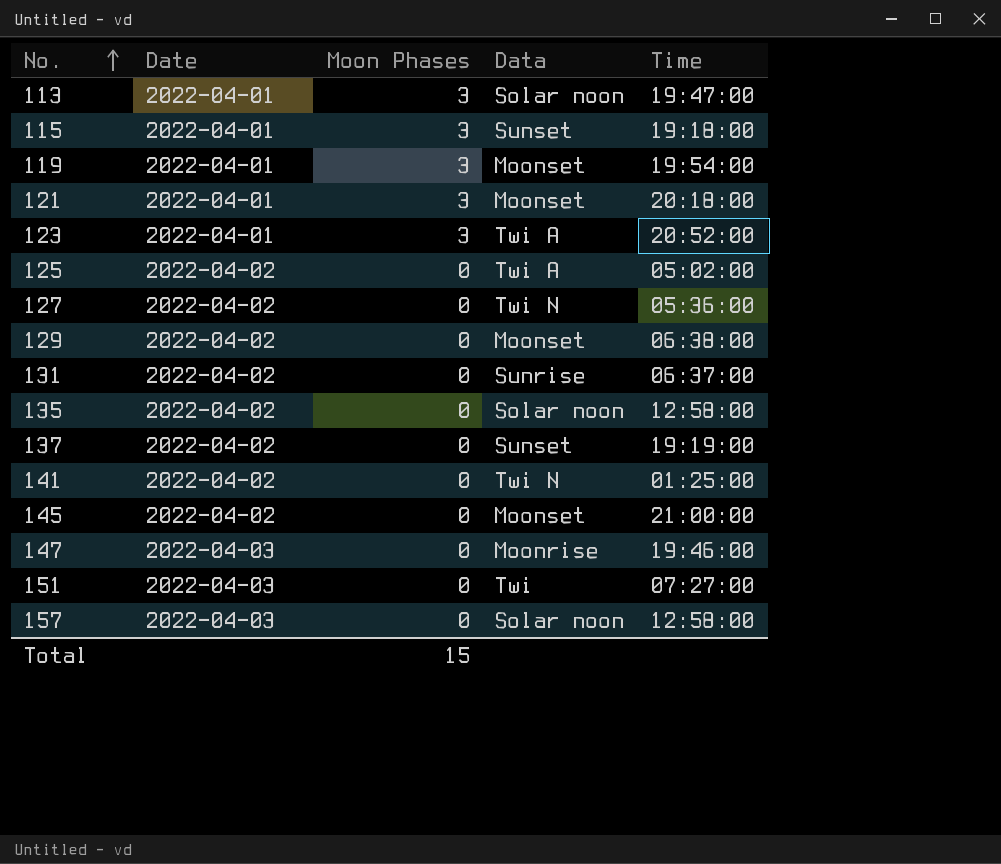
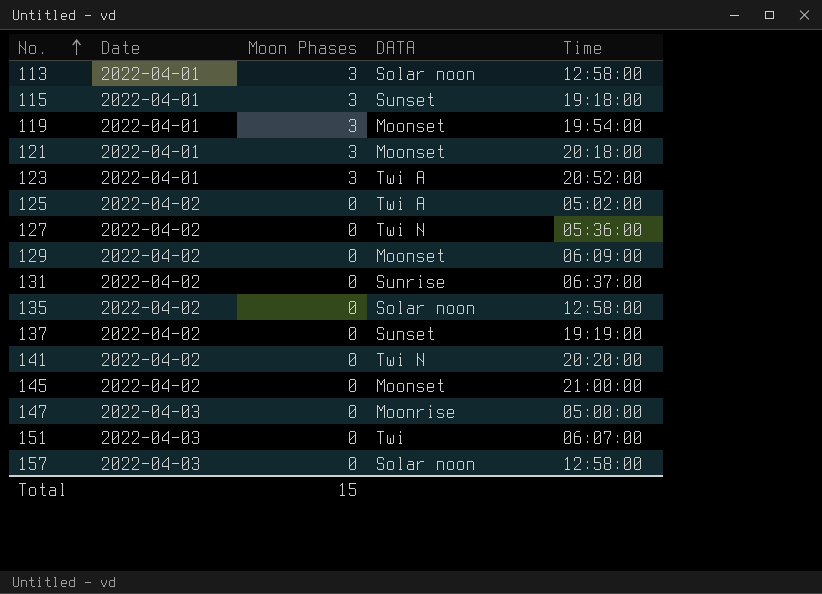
column name: Data -> DATA
113 | Time: 19:47:00 -> 12:58:00
129 | Time: 06:38:00 -> 06:09:00
141 | Time: 01:25:00 -> 20:20:00
147 | Time: 19:46:00 -> 05:00:00
151 | Time: 07:27:00 -> 06:07:00

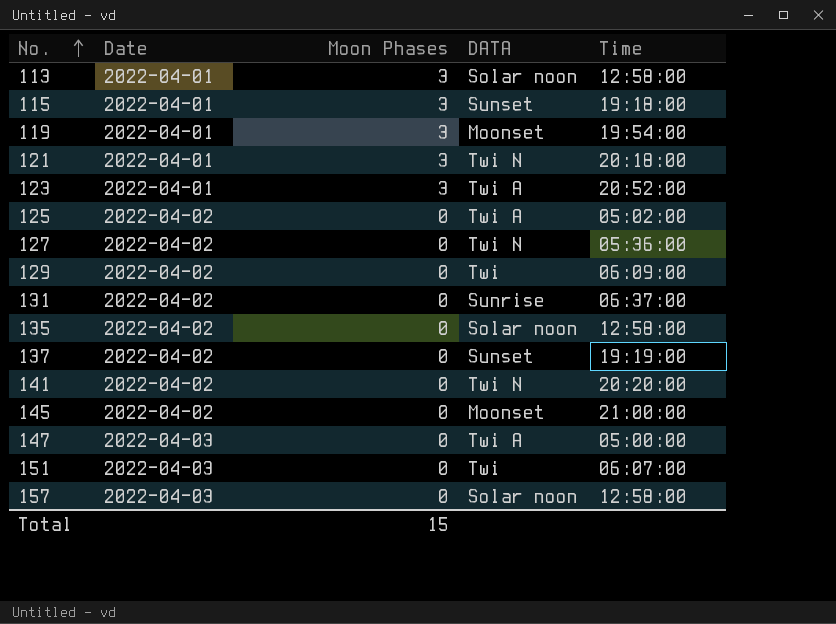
121 | DATA: Moonset -> Twi N
129 | DATA: Moonset -> Twi
147 | DATA: Moonrise -> Twi A

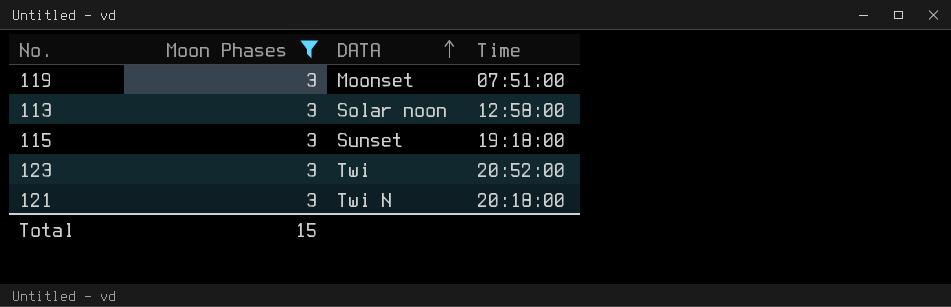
filter: none -> Moon Phases = 3
row order: No. ascending -> DATA ascending
column Date | position: 2 -> none
119 | Time: 19:54:00 -> 07:51:00
123 | DATA: Twi A -> Twi

